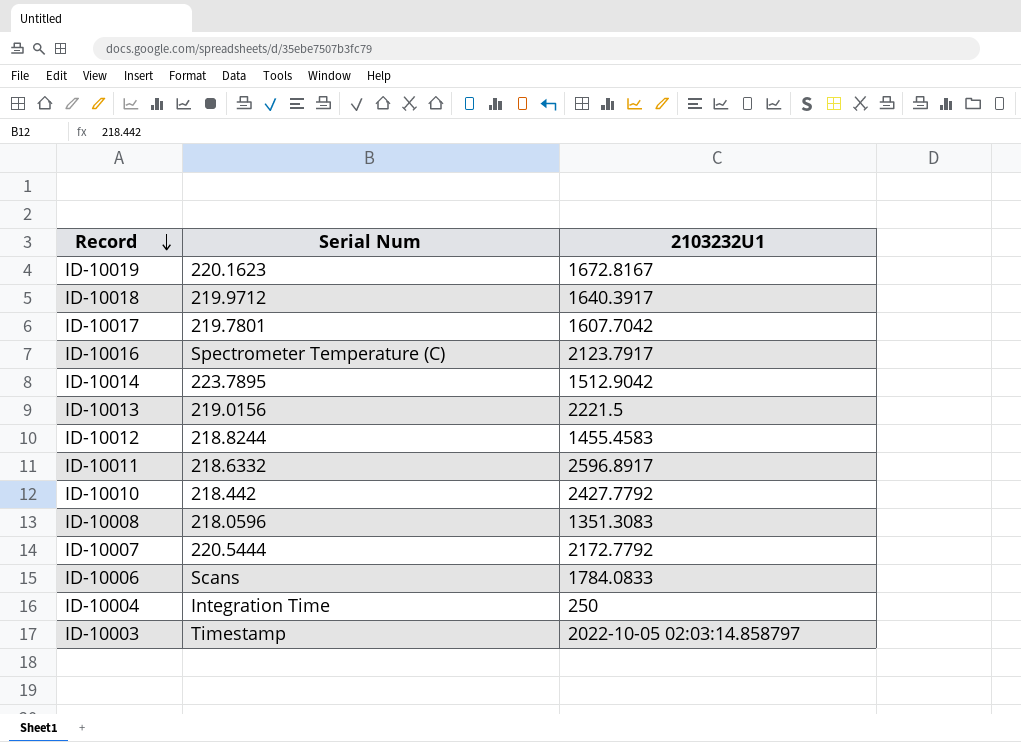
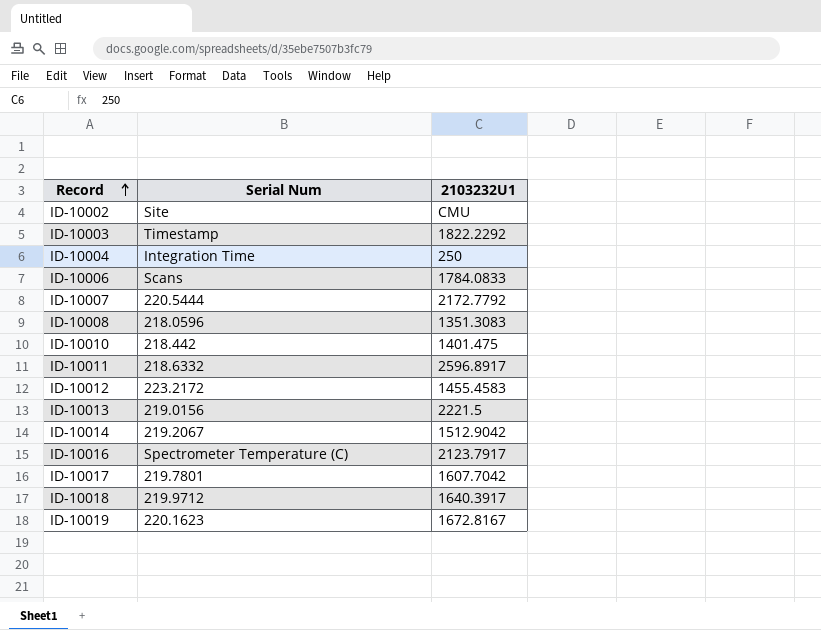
row order: Record descending -> Record ascending
row ID-10002: none -> Site | CMU
ID-10003 | 2103232U1: 2022-10-05 02:03:14.858797 -> 1822.2292
ID-10010 | 2103232U1: 2427.7792 -> 1401.475
ID-10012 | Serial Num: 218.8244 -> 223.2172
ID-10014 | Serial Num: 223.7895 -> 219.2067

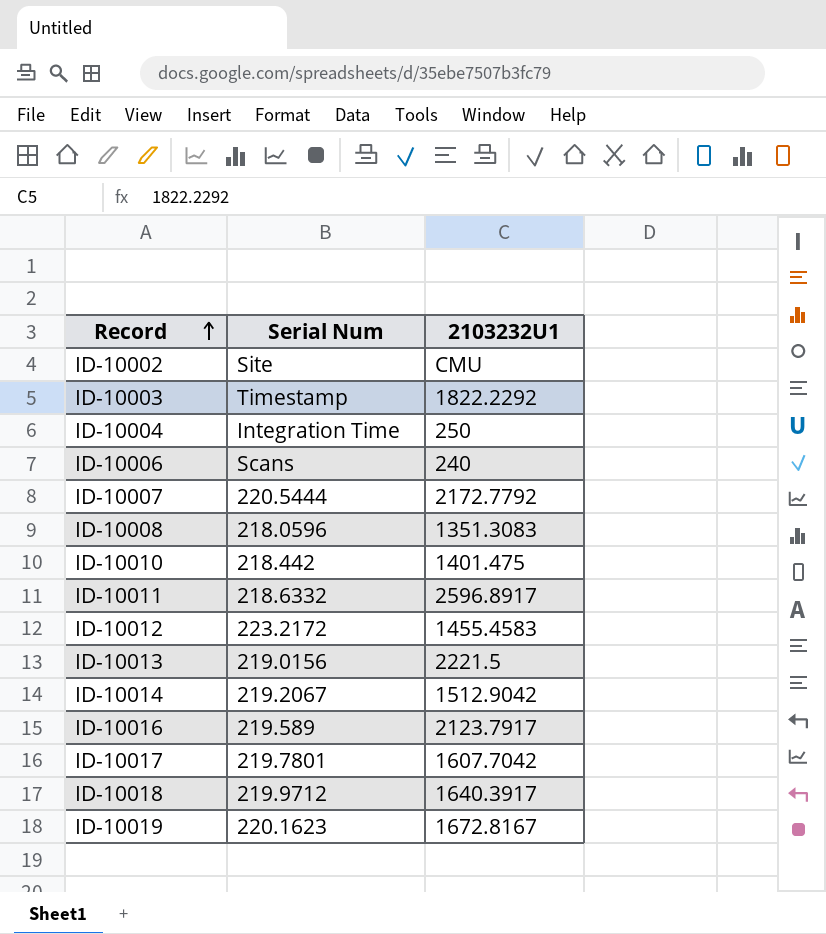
ID-10006 | 2103232U1: 1784.0833 -> 240
ID-10016 | Serial Num: Spectrometer Temperature (C) -> 219.589

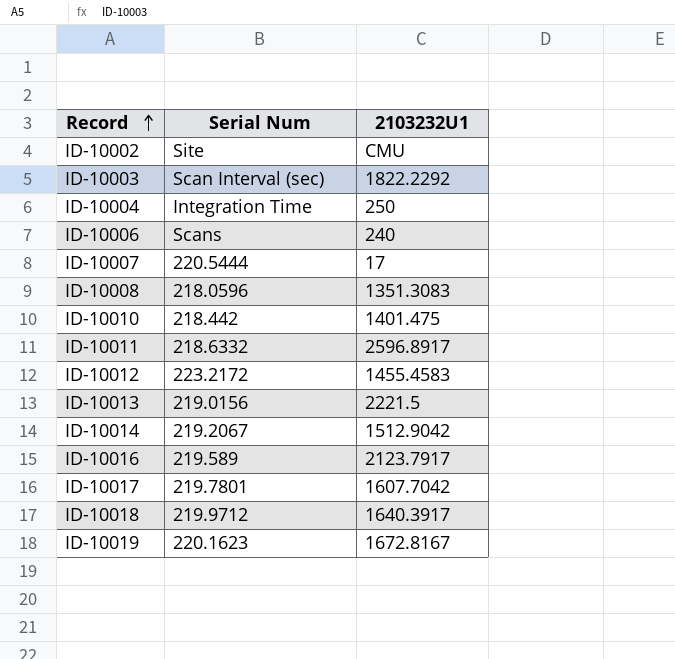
ID-10003 | Serial Num: Timestamp -> Scan Interval (sec)
ID-10007 | 2103232U1: 2172.7792 -> 17

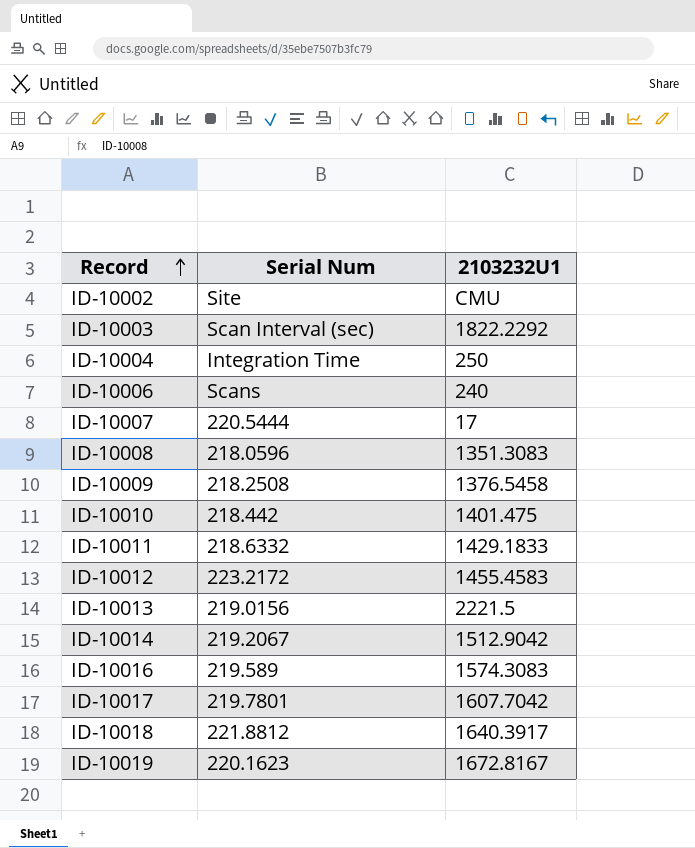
row ID-10009: none -> 218.2508 | 1376.5458
ID-10011 | 2103232U1: 2596.8917 -> 1429.1833
ID-10016 | 2103232U1: 2123.7917 -> 1574.3083
ID-10018 | Serial Num: 219.9712 -> 221.8812

